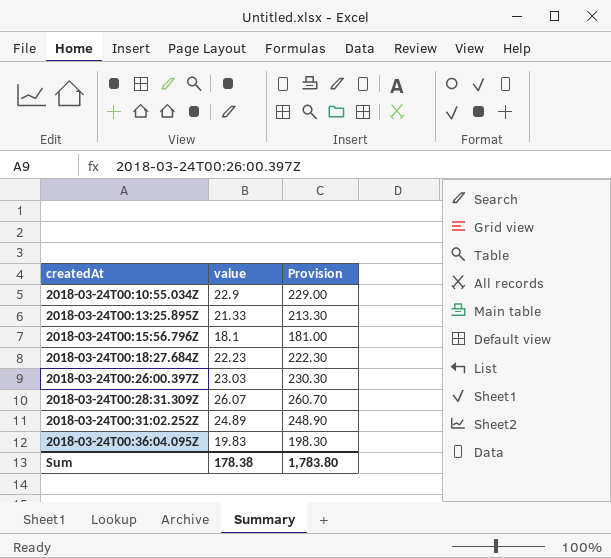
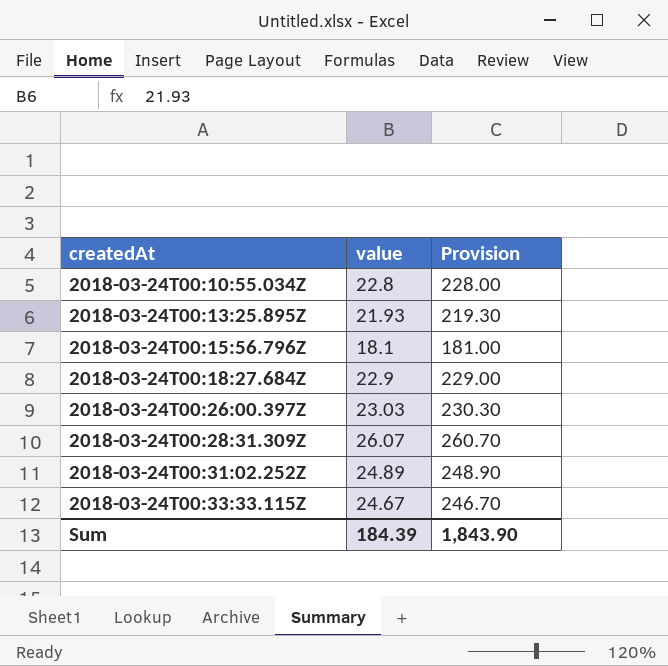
row 2018-03-24T00:36:04.095Z: 19.83 | 198.30 -> none
2018-03-24T00:10:55.034Z | value: 22.9 -> 22.8
2018-03-24T00:10:55.034Z | Provision: 229.00 -> 228.00
2018-03-24T00:13:25.895Z | value: 21.33 -> 21.93
2018-03-24T00:13:25.895Z | Provision: 213.30 -> 219.30
2018-03-24T00:18:27.684Z | value: 22.23 -> 22.9
2018-03-24T00:18:27.684Z | Provision: 222.30 -> 229.00
row 2018-03-24T00:33:33.115Z: none -> 24.67 | 246.70
Sum | value: 178.38 -> 184.39
Sum | Provision: 1,783.80 -> 1,843.90

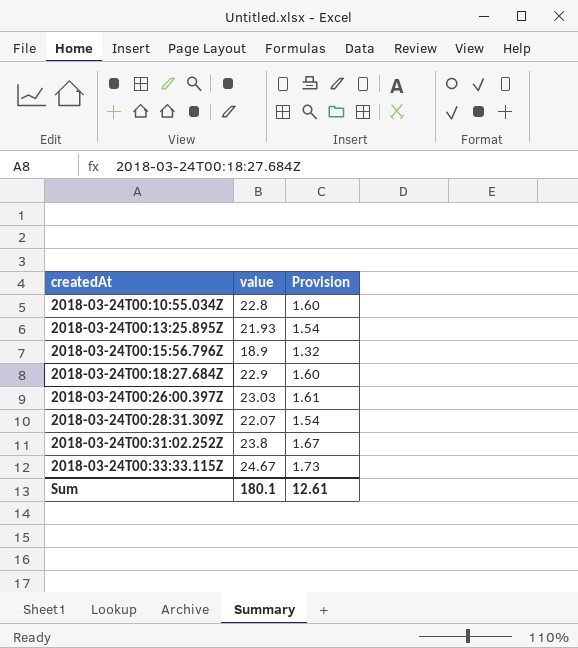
column Provision | formula: [value] * 10 -> [value] * 0.07
2018-03-24T00:15:56.796Z | value: 18.1 -> 18.9
2018-03-24T00:28:31.309Z | value: 26.07 -> 22.07
2018-03-24T00:31:02.252Z | value: 24.89 -> 23.8
Sum | value: 184.39 -> 180.1
Sum | Provision: 1,843.90 -> 12.61

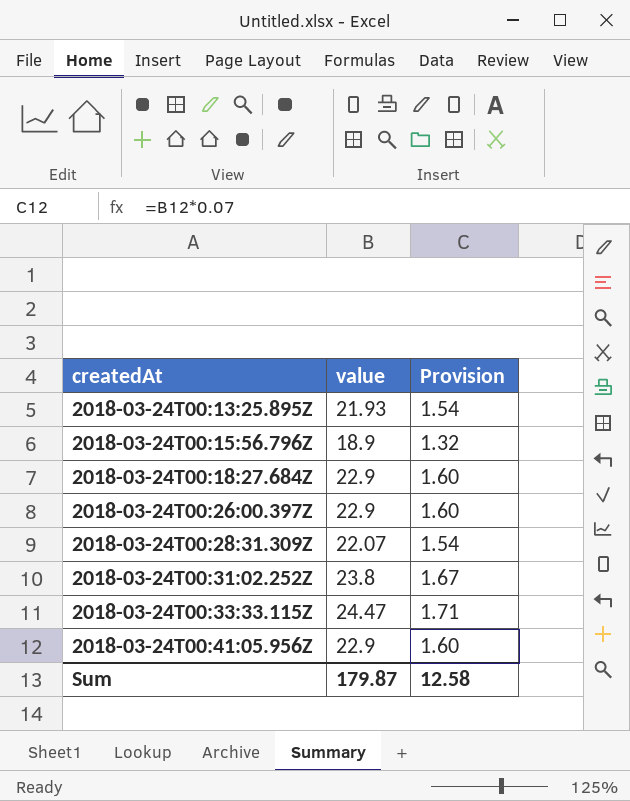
row 2018-03-24T00:10:55.034Z: 22.8 | 1.60 -> none
2018-03-24T00:26:00.397Z | value: 23.03 -> 22.9
2018-03-24T00:26:00.397Z | Provision: 1.61 -> 1.60
2018-03-24T00:33:33.115Z | value: 24.67 -> 24.47
2018-03-24T00:33:33.115Z | Provision: 1.73 -> 1.71
row 2018-03-24T00:41:05.956Z: none -> 22.9 | 1.60
Sum | value: 180.1 -> 179.87
Sum | Provision: 12.61 -> 12.58

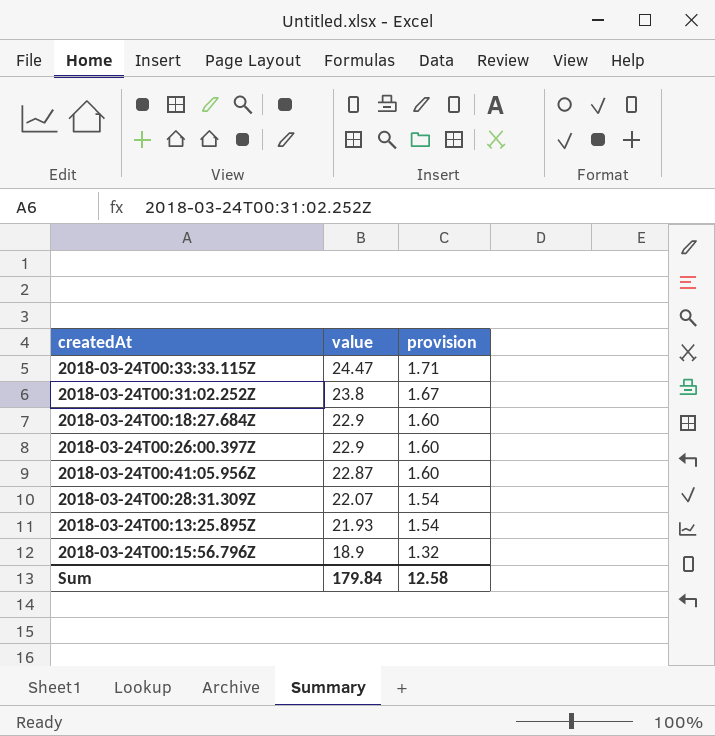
row order: createdAt ascending -> value descending
column name: Provision -> provision
2018-03-24T00:41:05.956Z | value: 22.9 -> 22.87
Sum | value: 179.87 -> 179.84

